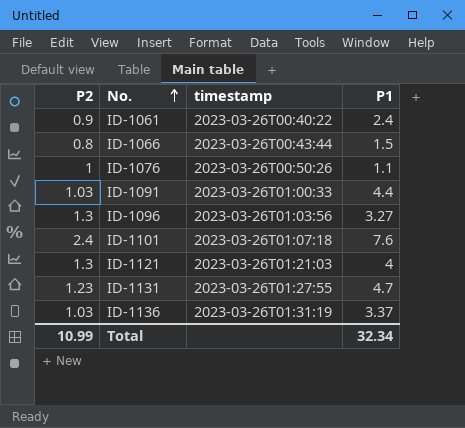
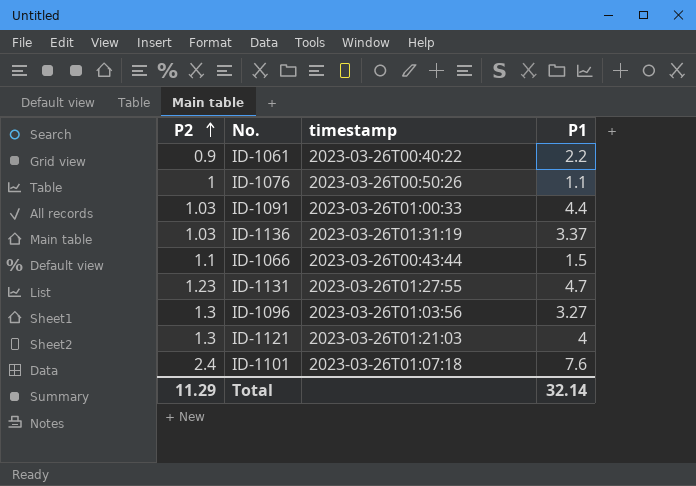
row order: No. ascending -> P2 ascending
ID-1061 | P1: 2.4 -> 2.2
ID-1066 | P2: 0.8 -> 1.1
Total | P2: 10.99 -> 11.29
Total | P1: 32.34 -> 32.14

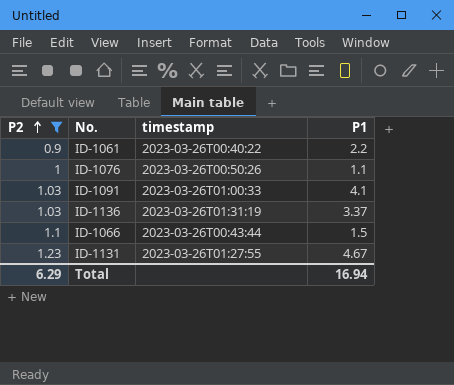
filter: none -> P2 <= 1.23
ID-1091 | P1: 4.4 -> 4.1
ID-1131 | P1: 4.7 -> 4.67
Total | P2: 11.29 -> 6.29
Total | P1: 32.14 -> 16.94

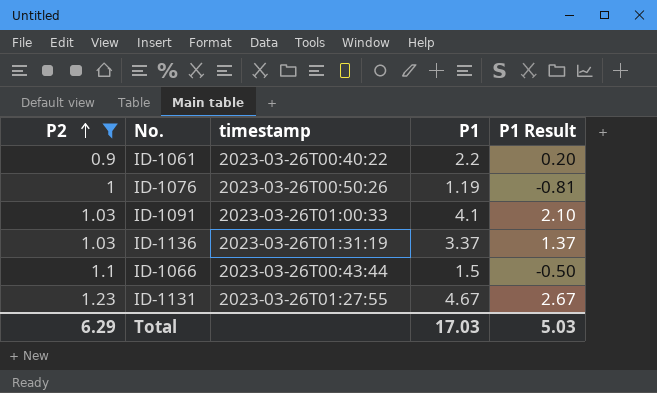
column P1 Result | formula: none -> [P1] - 2
ID-1076 | P1: 1.1 -> 1.19
Total | P1: 16.94 -> 17.03

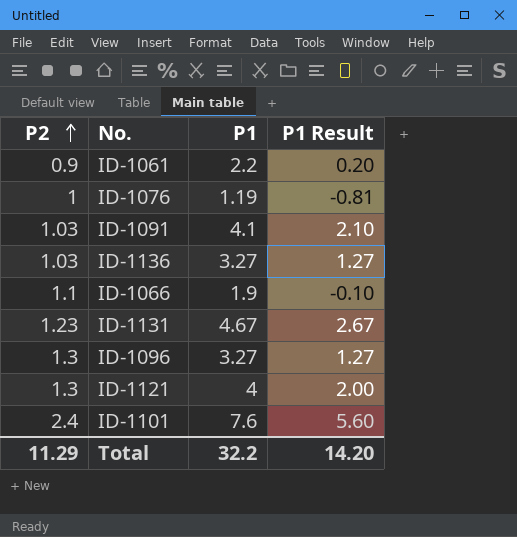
filter: P2 <= 1.23 -> none
column timestamp | position: 3 -> none
ID-1136 | P1: 3.37 -> 3.27
ID-1136 | P1 Result: 1.37 -> 1.27
ID-1066 | P1: 1.5 -> 1.9
ID-1066 | P1 Result: -0.50 -> -0.10
Total | P2: 6.29 -> 11.29
Total | P1: 17.03 -> 32.2
Total | P1 Result: 5.03 -> 14.20

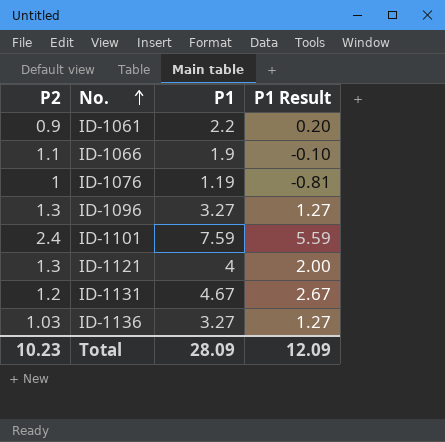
row order: P2 ascending -> No. ascending
row ID-1091: 1.03 | 4.1 | 2.10 -> none
ID-1101 | P1: 7.6 -> 7.59
ID-1101 | P1 Result: 5.60 -> 5.59
ID-1131 | P2: 1.23 -> 1.2
Total | P2: 11.29 -> 10.23
Total | P1: 32.2 -> 28.09
Total | P1 Result: 14.20 -> 12.09

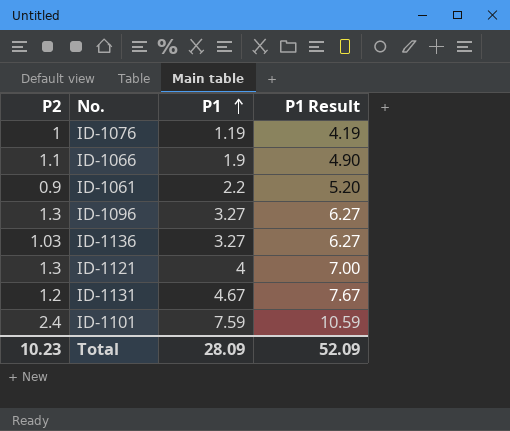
row order: No. ascending -> P1 ascending
column P1 Result | formula: [P1] - 2 -> [P1] + 3
Total | P1 Result: 12.09 -> 52.09

